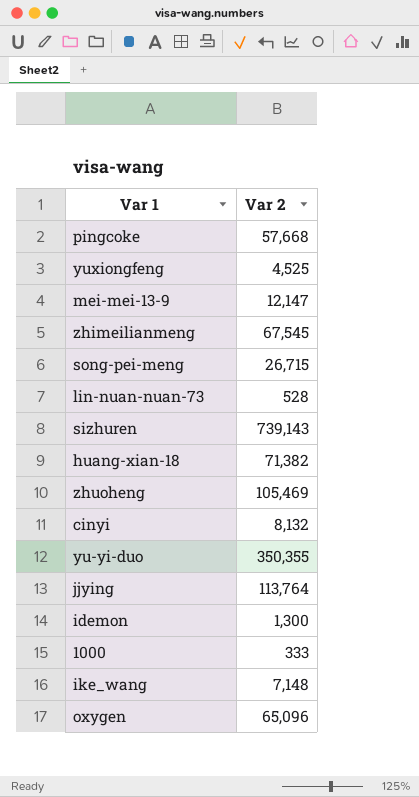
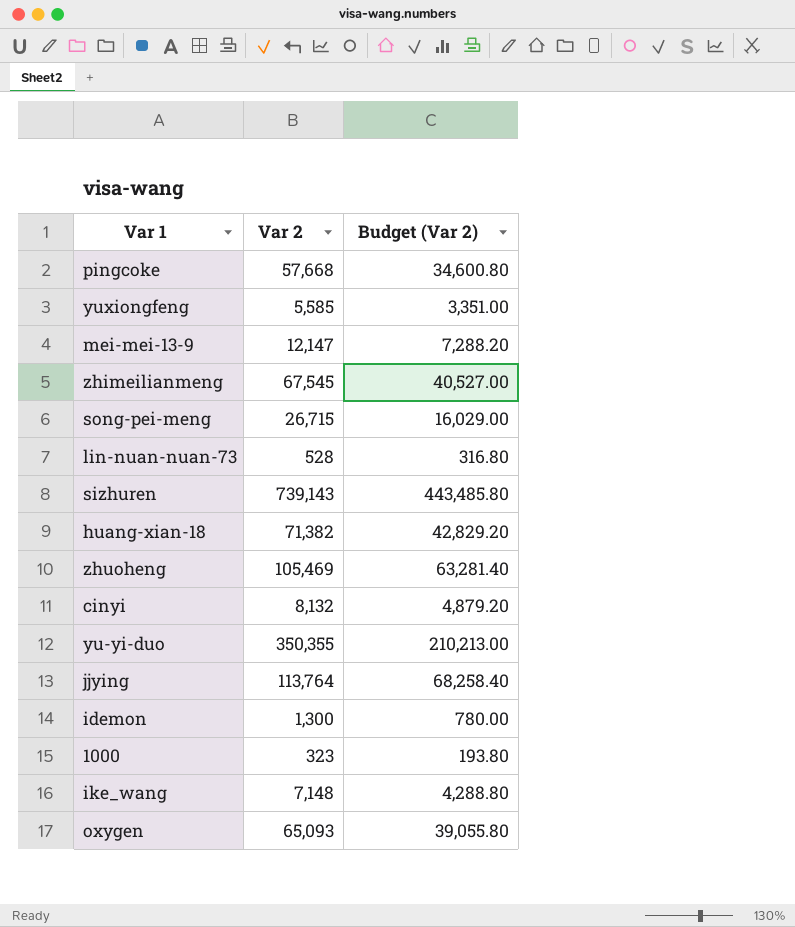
column Budget (Var 2) | formula: none -> [Var 2] * 0.6
yuxiongfeng | Var 2: 4,525 -> 5,585
1000 | Var 2: 333 -> 323
oxygen | Var 2: 65,096 -> 65,093

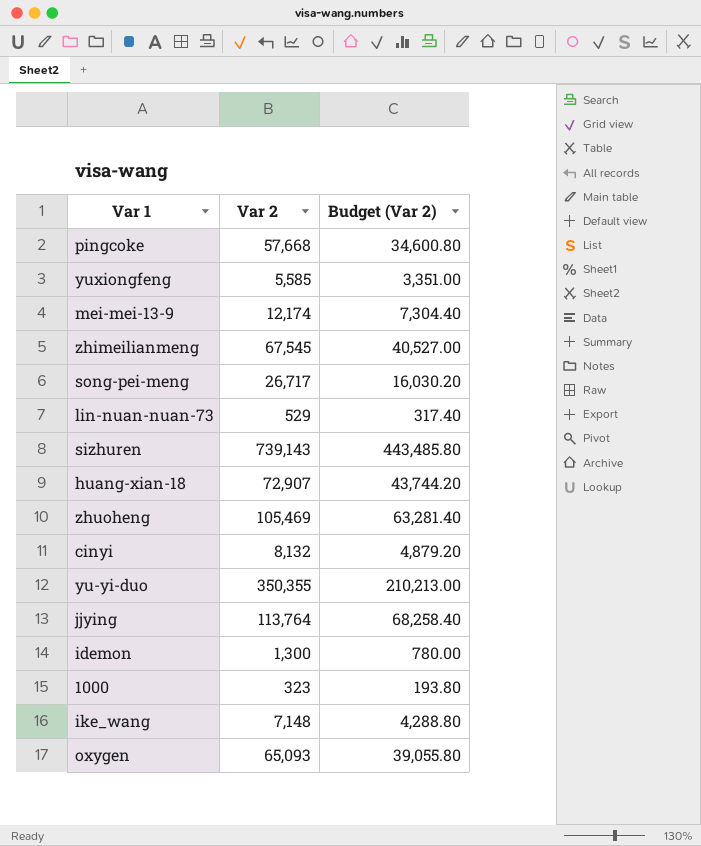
mei-mei-13-9 | Var 2: 12,147 -> 12,174
mei-mei-13-9 | Budget (Var 2): 7,288.20 -> 7,304.40
song-pei-meng | Var 2: 26,715 -> 26,717
song-pei-meng | Budget (Var 2): 16,029.00 -> 16,030.20
lin-nuan-nuan-73 | Var 2: 528 -> 529
lin-nuan-nuan-73 | Budget (Var 2): 316.80 -> 317.40
huang-xian-18 | Var 2: 71,382 -> 72,907
huang-xian-18 | Budget (Var 2): 42,829.20 -> 43,744.20

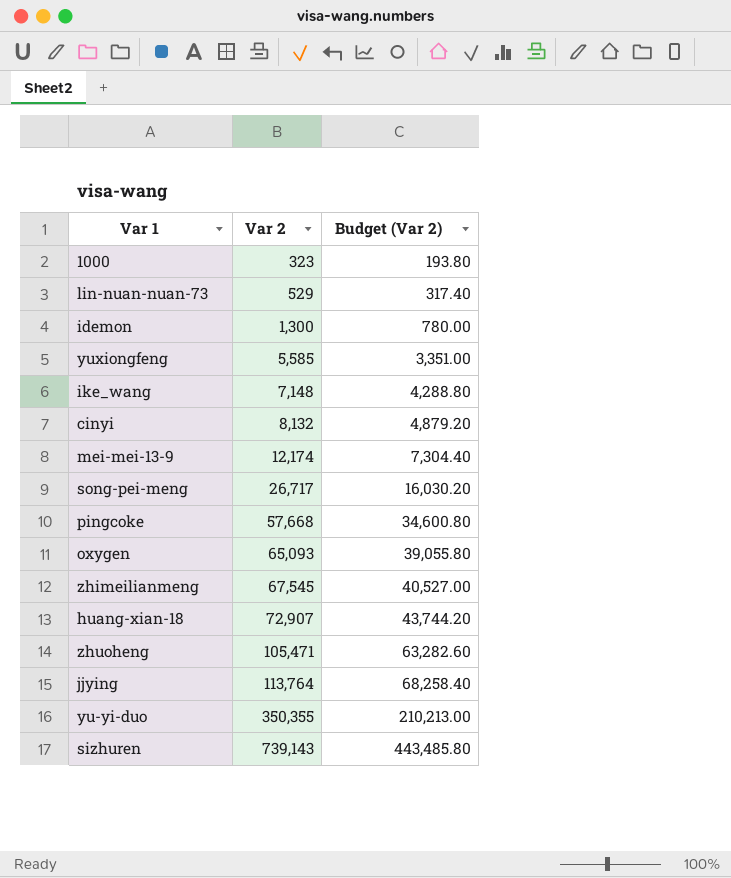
row order: none -> Var 2 ascending
zhuoheng | Var 2: 105,469 -> 105,471
zhuoheng | Budget (Var 2): 63,281.40 -> 63,282.60

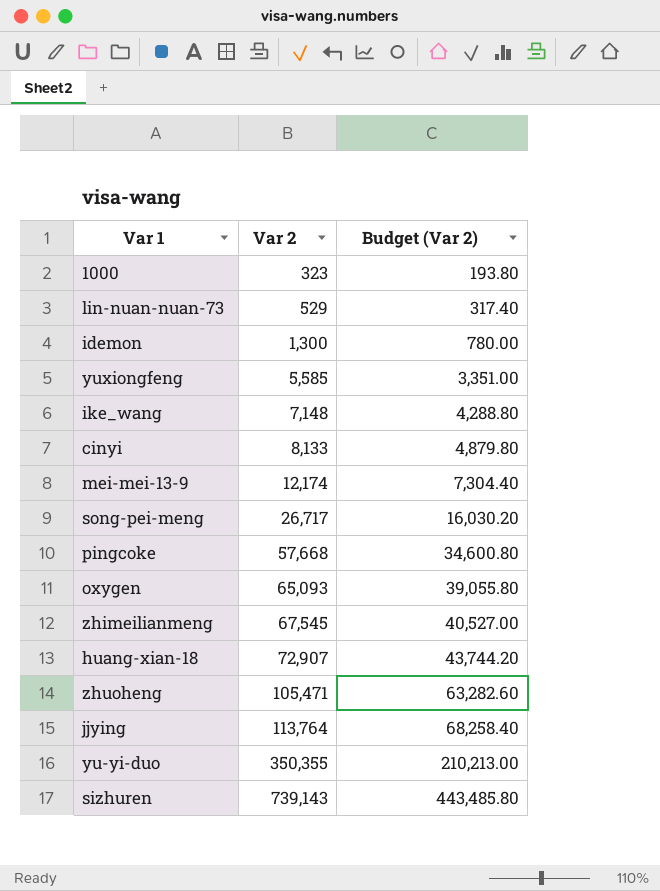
cinyi | Var 2: 8,132 -> 8,133
cinyi | Budget (Var 2): 4,879.20 -> 4,879.80

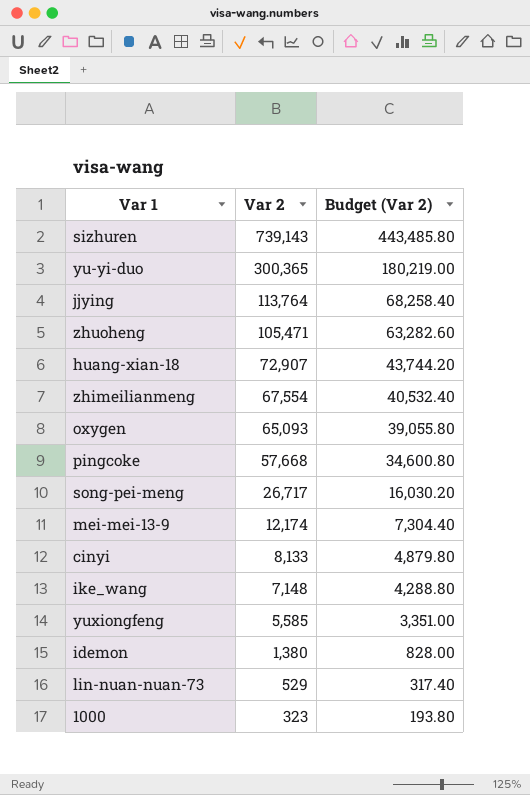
row order: Var 2 ascending -> Var 2 descending
yu-yi-duo | Var 2: 350,355 -> 300,365
yu-yi-duo | Budget (Var 2): 210,213.00 -> 180,219.00
zhimeilianmeng | Var 2: 67,545 -> 67,554
zhimeilianmeng | Budget (Var 2): 40,527.00 -> 40,532.40
idemon | Var 2: 1,300 -> 1,380
idemon | Budget (Var 2): 780.00 -> 828.00

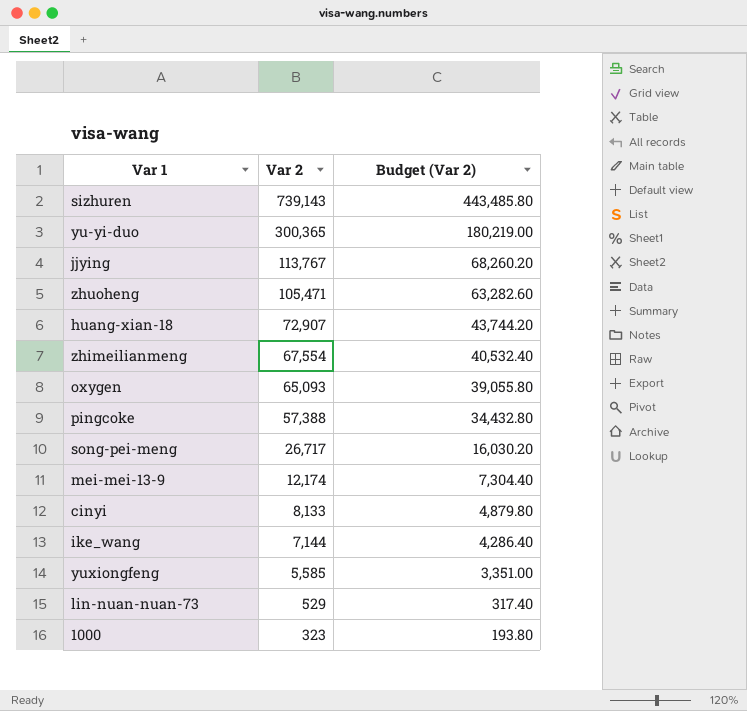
row idemon: 1,380 | 828.00 -> none
jjying | Var 2: 113,764 -> 113,767
jjying | Budget (Var 2): 68,258.40 -> 68,260.20
pingcoke | Var 2: 57,668 -> 57,388
pingcoke | Budget (Var 2): 34,600.80 -> 34,432.80
ike_wang | Var 2: 7,148 -> 7,144
ike_wang | Budget (Var 2): 4,288.80 -> 4,286.40

